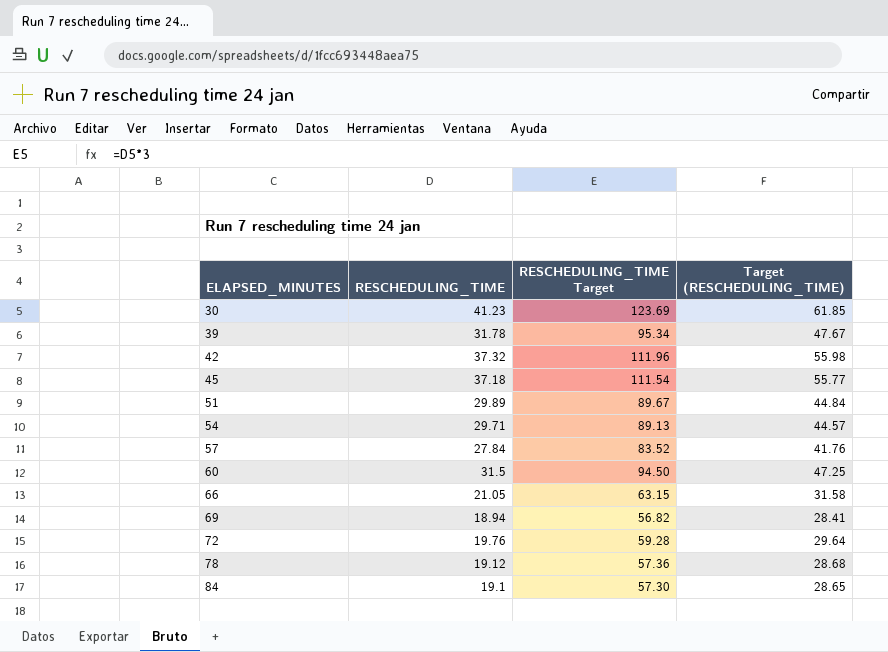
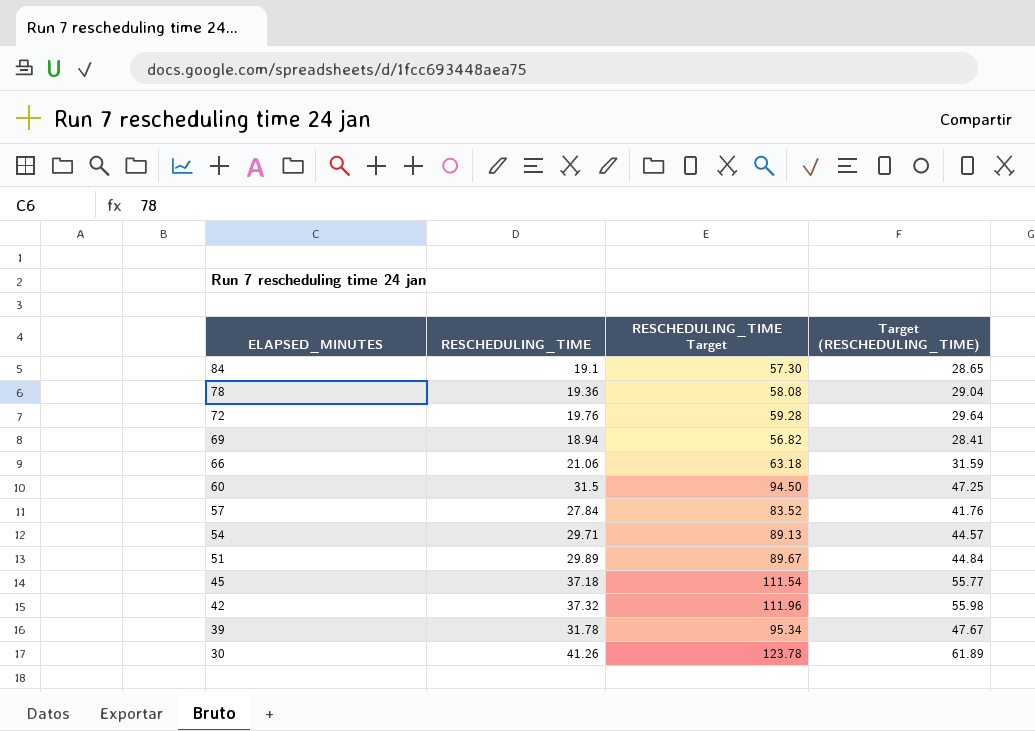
row order: ELAPSED_MINUTES ascending -> ELAPSED_MINUTES descending
78 | RESCHEDULING_TIME: 19.12 -> 19.36
78 | RESCHEDULING_TIME Target: 57.36 -> 58.08
78 | Target (RESCHEDULING_TIME): 28.68 -> 29.04
66 | RESCHEDULING_TIME: 21.05 -> 21.06
66 | RESCHEDULING_TIME Target: 63.15 -> 63.18
66 | Target (RESCHEDULING_TIME): 31.58 -> 31.59
30 | RESCHEDULING_TIME: 41.23 -> 41.26
30 | RESCHEDULING_TIME Target: 123.69 -> 123.78
30 | Target (RESCHEDULING_TIME): 61.85 -> 61.89

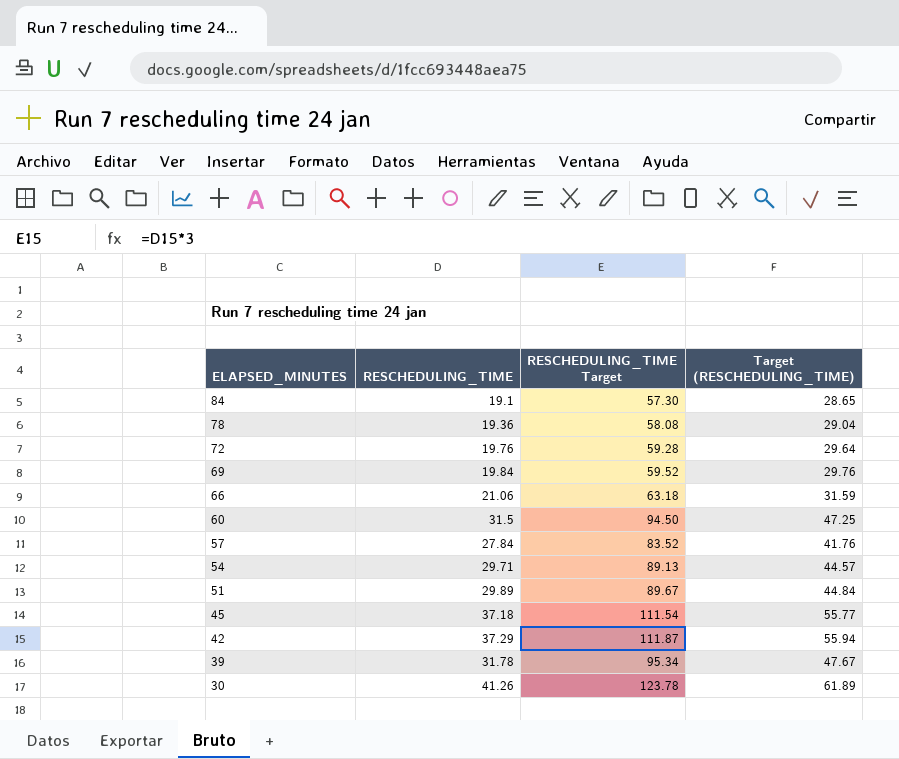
69 | RESCHEDULING_TIME: 18.94 -> 19.84
69 | RESCHEDULING_TIME Target: 56.82 -> 59.52
69 | Target (RESCHEDULING_TIME): 28.41 -> 29.76
42 | RESCHEDULING_TIME: 37.32 -> 37.29
42 | RESCHEDULING_TIME Target: 111.96 -> 111.87
42 | Target (RESCHEDULING_TIME): 55.98 -> 55.94

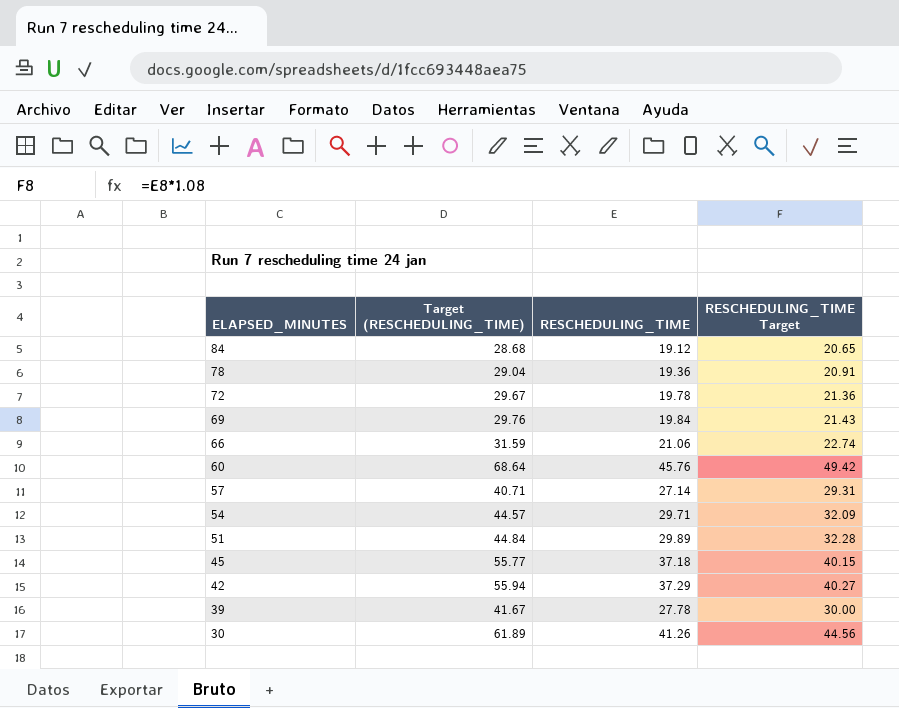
column Target (RESCHEDULING_TIME) | position: 4 -> 2
column RESCHEDULING_TIME Target | formula: [RESCHEDULING_TIME] * 3 -> [RESCHEDULING_TIME] * 1.08
84 | Target (RESCHEDULING_TIME): 28.65 -> 28.68
84 | RESCHEDULING_TIME: 19.1 -> 19.12
72 | Target (RESCHEDULING_TIME): 29.64 -> 29.67
72 | RESCHEDULING_TIME: 19.76 -> 19.78
60 | Target (RESCHEDULING_TIME): 47.25 -> 68.64
60 | RESCHEDULING_TIME: 31.5 -> 45.76
57 | Target (RESCHEDULING_TIME): 41.76 -> 40.71
57 | RESCHEDULING_TIME: 27.84 -> 27.14
39 | Target (RESCHEDULING_TIME): 47.67 -> 41.67
39 | RESCHEDULING_TIME: 31.78 -> 27.78

